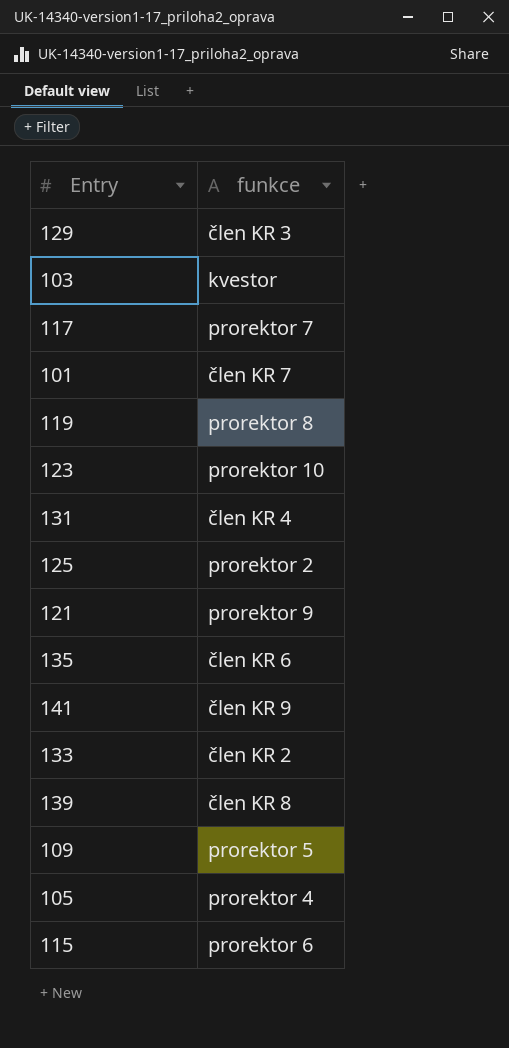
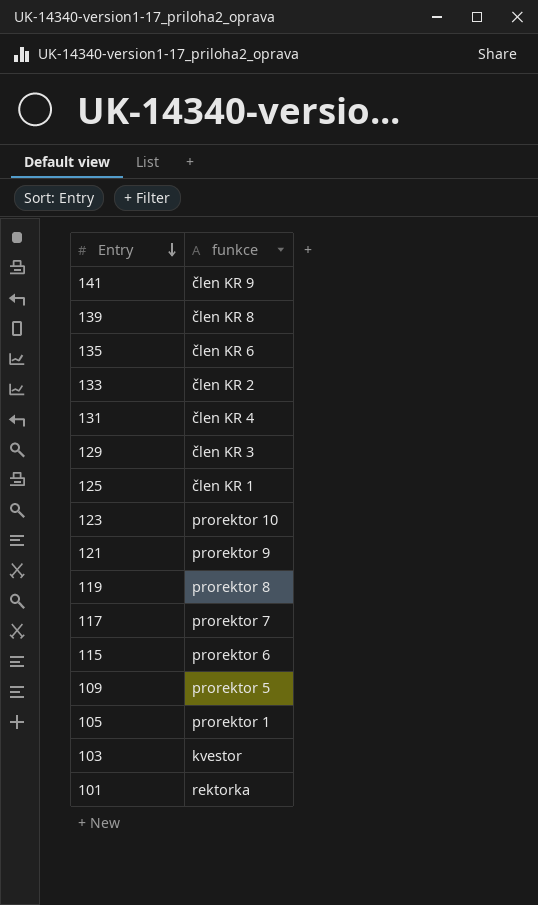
row order: none -> Entry descending
125 | funkce: prorektor 2 -> člen KR 1
105 | funkce: prorektor 4 -> prorektor 1
101 | funkce: člen KR 7 -> rektorka

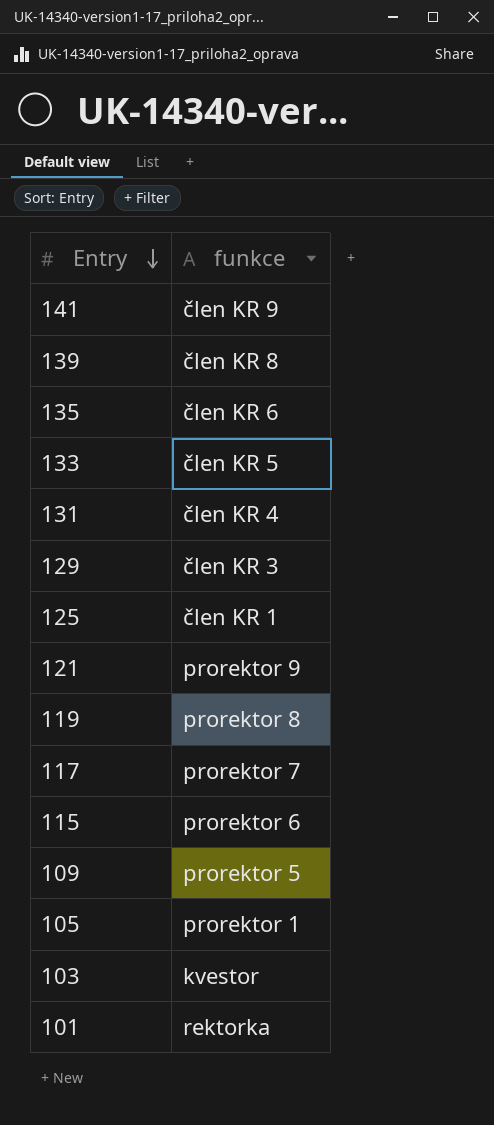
row 123: prorektor 10 -> none
133 | funkce: člen KR 2 -> člen KR 5

